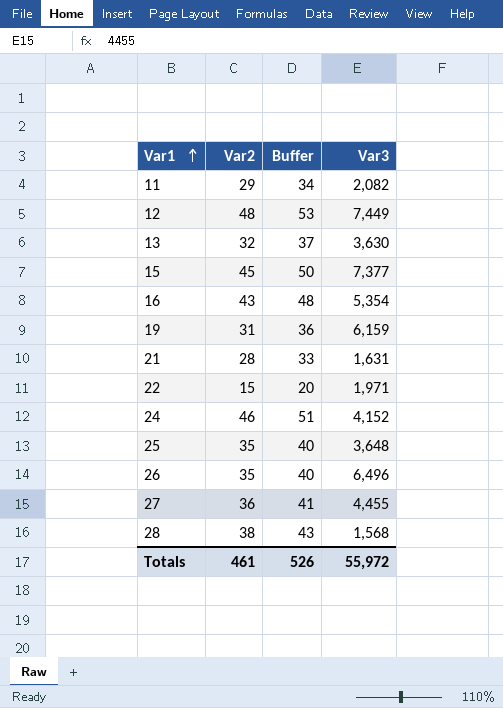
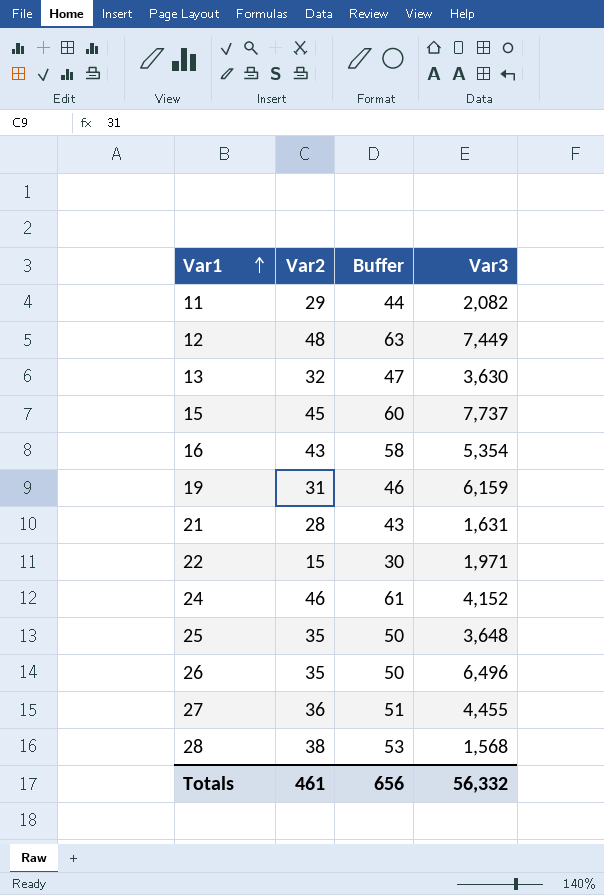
column Buffer | formula: [Var2] + 5 -> [Var2] + 15
15 | Var3: 7,377 -> 7,737
Totals | Buffer: 526 -> 656
Totals | Var3: 55,972 -> 56,332

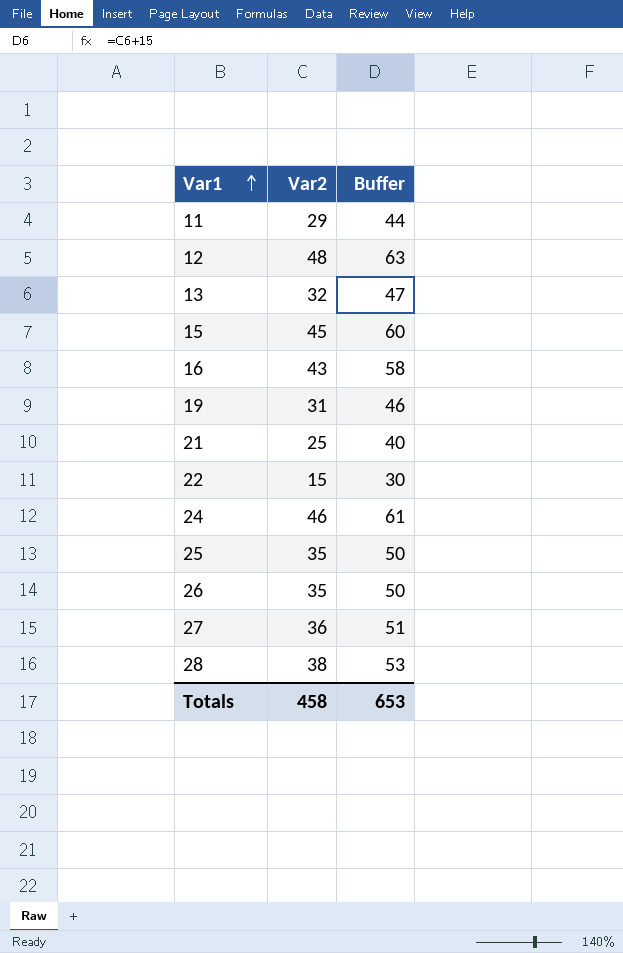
column Var3 | position: 4 -> none
21 | Var2: 28 -> 25
21 | Buffer: 43 -> 40
Totals | Var2: 461 -> 458
Totals | Buffer: 656 -> 653

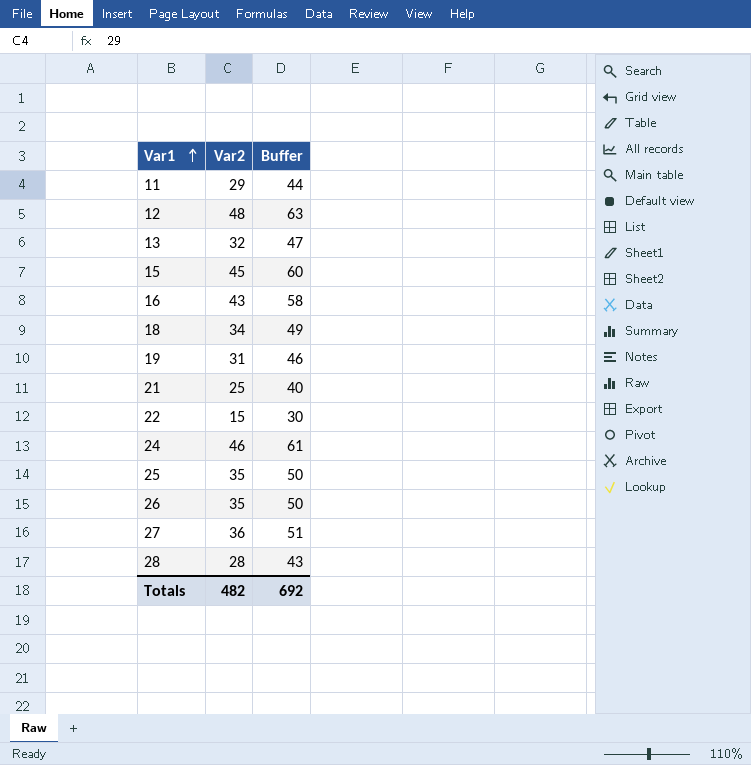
row 18: none -> 34 | 49
28 | Var2: 38 -> 28
28 | Buffer: 53 -> 43
Totals | Var2: 458 -> 482
Totals | Buffer: 653 -> 692

